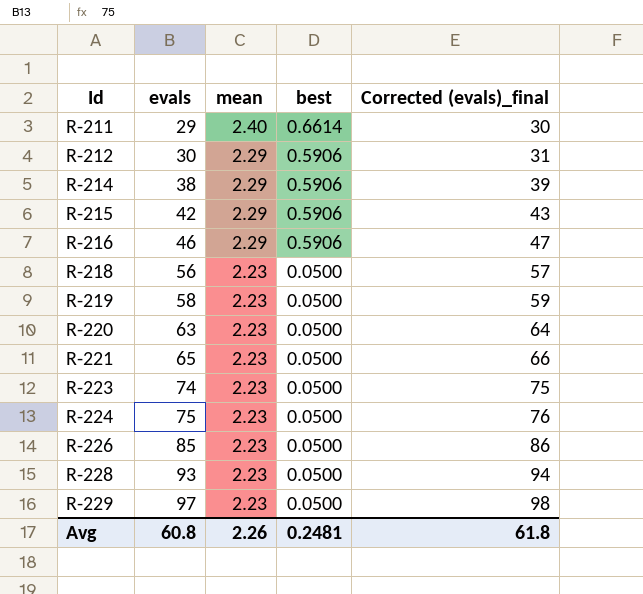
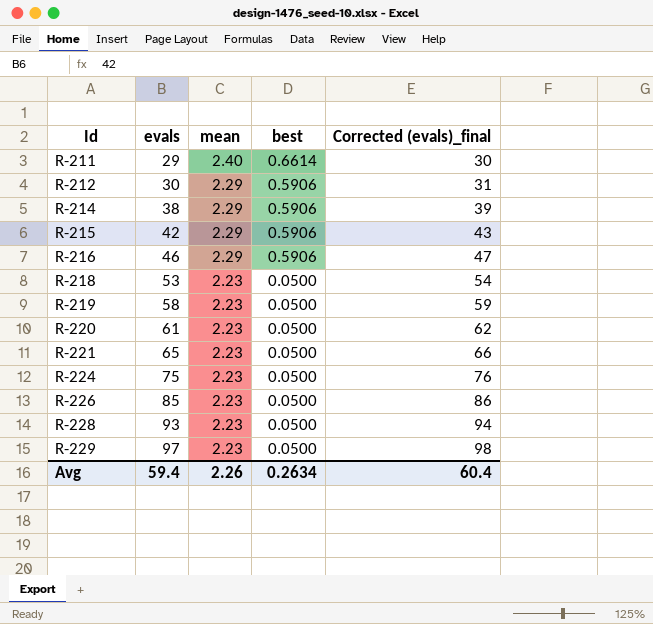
row R-223: 74 | 2.23 | 0.0500 | 75 -> none
R-218 | evals: 56 -> 53
R-218 | Corrected (evals)_final: 57 -> 54
R-220 | evals: 63 -> 61
R-220 | Corrected (evals)_final: 64 -> 62
Avg | evals: 60.8 -> 59.4
Avg | best: 0.2481 -> 0.2634
Avg | Corrected (evals)_final: 61.8 -> 60.4

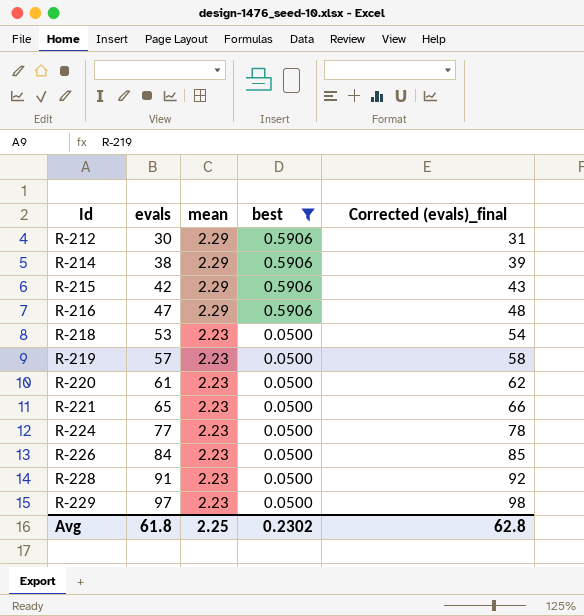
filter: none -> best != 0.6614
R-216 | evals: 46 -> 47
R-216 | Corrected (evals)_final: 47 -> 48
R-219 | evals: 58 -> 57
R-219 | Corrected (evals)_final: 59 -> 58
R-224 | evals: 75 -> 77
R-224 | Corrected (evals)_final: 76 -> 78
R-226 | evals: 85 -> 84
R-226 | Corrected (evals)_final: 86 -> 85
R-228 | evals: 93 -> 91
R-228 | Corrected (evals)_final: 94 -> 92
Avg | evals: 59.4 -> 61.8
Avg | mean: 2.26 -> 2.25
Avg | best: 0.2634 -> 0.2302
Avg | Corrected (evals)_final: 60.4 -> 62.8

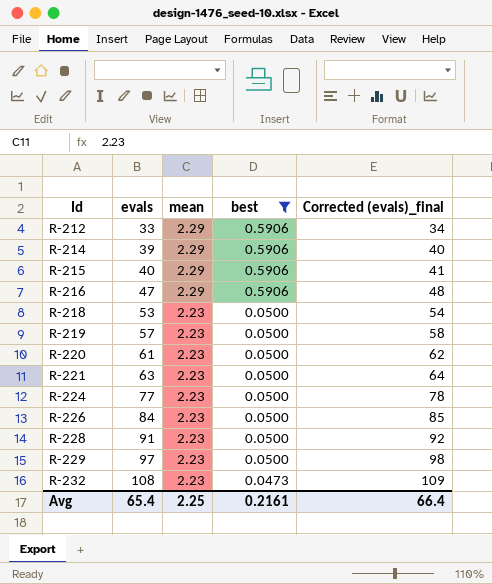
R-212 | evals: 30 -> 33
R-212 | Corrected (evals)_final: 31 -> 34
R-214 | evals: 38 -> 39
R-214 | Corrected (evals)_final: 39 -> 40
R-215 | evals: 42 -> 40
R-215 | Corrected (evals)_final: 43 -> 41
R-221 | evals: 65 -> 63
R-221 | Corrected (evals)_final: 66 -> 64
row R-232: none -> 108 | 2.23 | 0.0473 | 109
Avg | evals: 61.8 -> 65.4
Avg | best: 0.2302 -> 0.2161
Avg | Corrected (evals)_final: 62.8 -> 66.4

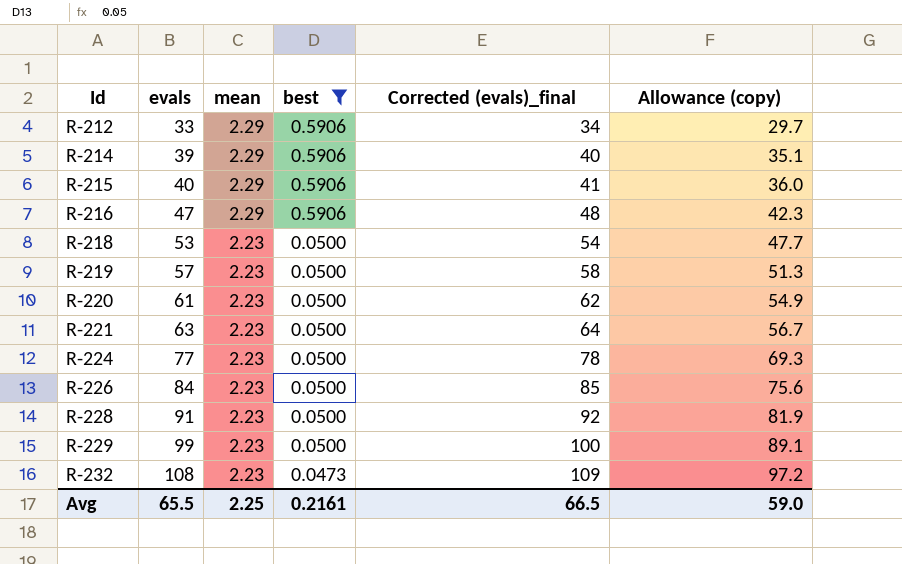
column Allowance (copy) | formula: none -> [evals] * 0.9
R-229 | evals: 97 -> 99
R-229 | Corrected (evals)_final: 98 -> 100
Avg | evals: 65.4 -> 65.5
Avg | Corrected (evals)_final: 66.4 -> 66.5

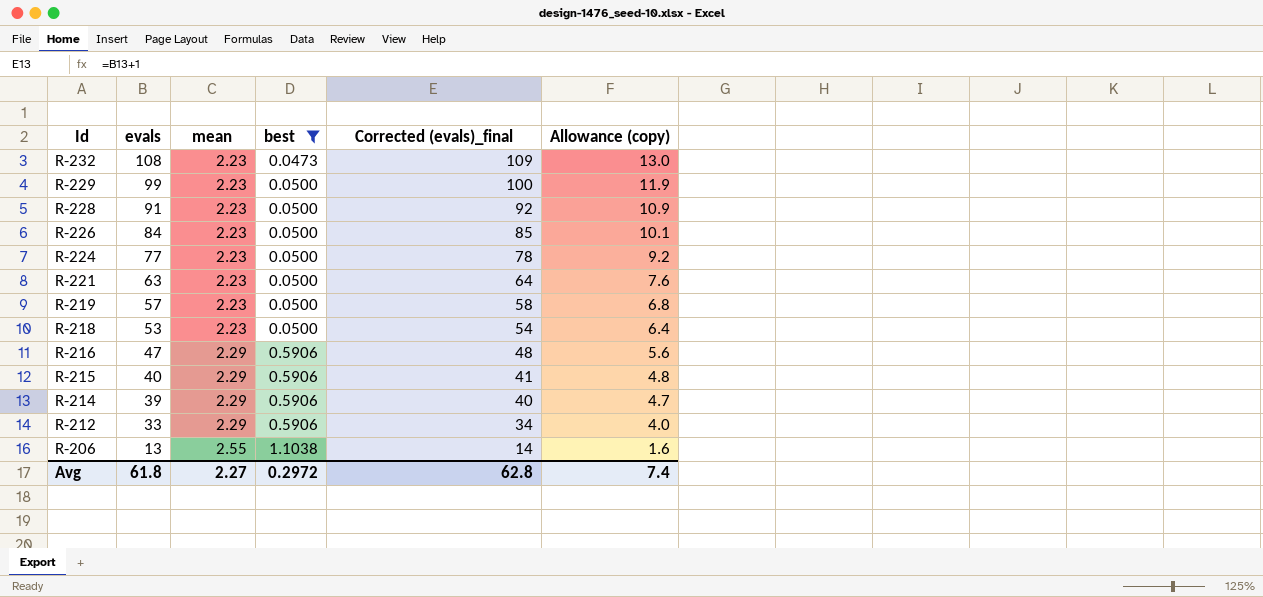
row order: Id ascending -> Id descending
column Allowance (copy) | formula: [evals] * 0.9 -> [evals] * 0.12
row R-220: 61 | 2.23 | 0.0500 | 62 | 54.9 -> none
row R-206: none -> 13 | 2.55 | 1.1038 | 14 | 1.6
Avg | evals: 65.5 -> 61.8
Avg | mean: 2.25 -> 2.27
Avg | best: 0.2161 -> 0.2972
Avg | Corrected (evals)_final: 66.5 -> 62.8
Avg | Allowance (copy): 59.0 -> 7.4

